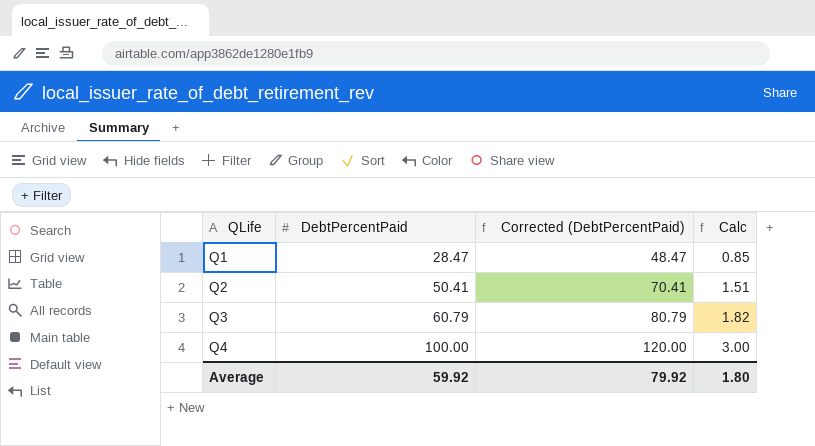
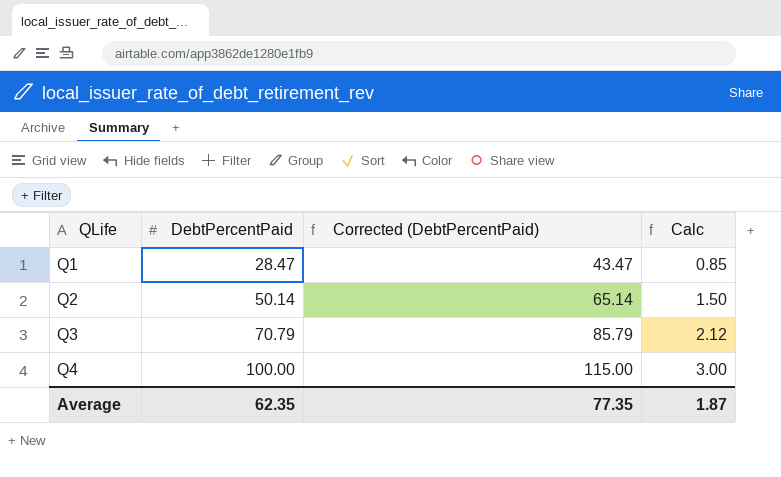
column Corrected (DebtPercentPaid) | formula: [DebtPercentPaid] + 20 -> [DebtPercentPaid] + 15
Q2 | DebtPercentPaid: 50.41 -> 50.14
Q2 | Calc: 1.51 -> 1.50
Q3 | DebtPercentPaid: 60.79 -> 70.79
Q3 | Calc: 1.82 -> 2.12
Average | DebtPercentPaid: 59.92 -> 62.35
Average | Corrected (DebtPercentPaid): 79.92 -> 77.35
Average | Calc: 1.80 -> 1.87

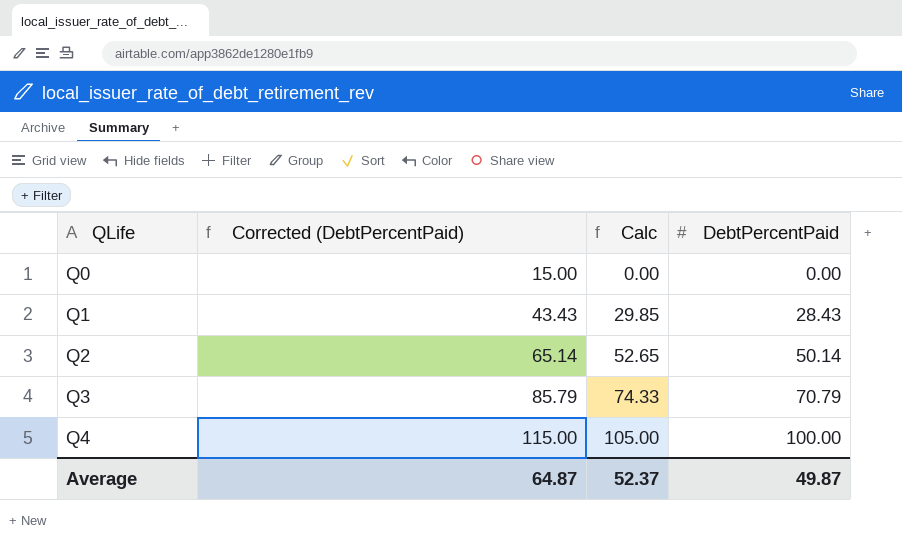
column Calc | formula: [DebtPercentPaid] * 0.03 -> [DebtPercentPaid] * 1.05
column DebtPercentPaid | position: 2 -> 4
row Q0: none -> 15.00 | 0.00 | 0.00
Q1 | Corrected (DebtPercentPaid): 43.47 -> 43.43
Q1 | DebtPercentPaid: 28.47 -> 28.43
Average | Corrected (DebtPercentPaid): 77.35 -> 64.87
Average | Calc: 1.87 -> 52.37
Average | DebtPercentPaid: 62.35 -> 49.87

